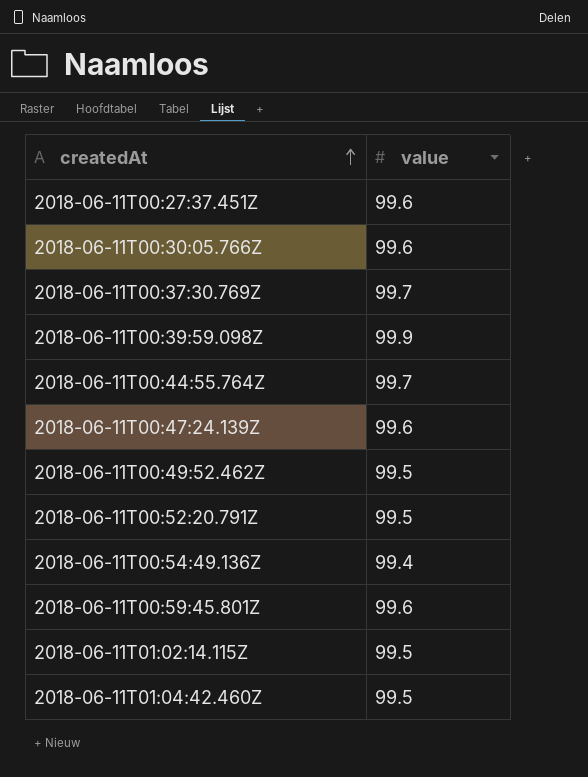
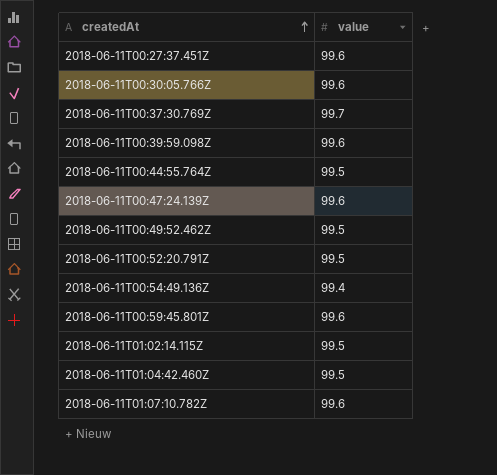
2018-06-11T00:39:59.098Z | value: 99.9 -> 99.6
2018-06-11T00:44:55.764Z | value: 99.7 -> 99.5
row 2018-06-11T01:07:10.782Z: none -> 99.6

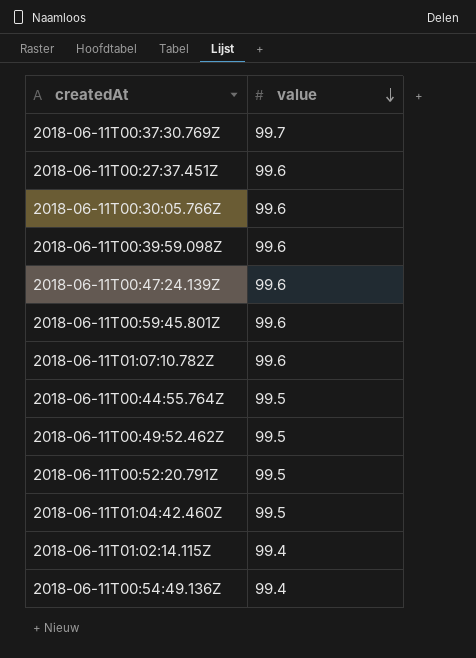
row order: createdAt ascending -> value descending
2018-06-11T01:02:14.115Z | value: 99.5 -> 99.4

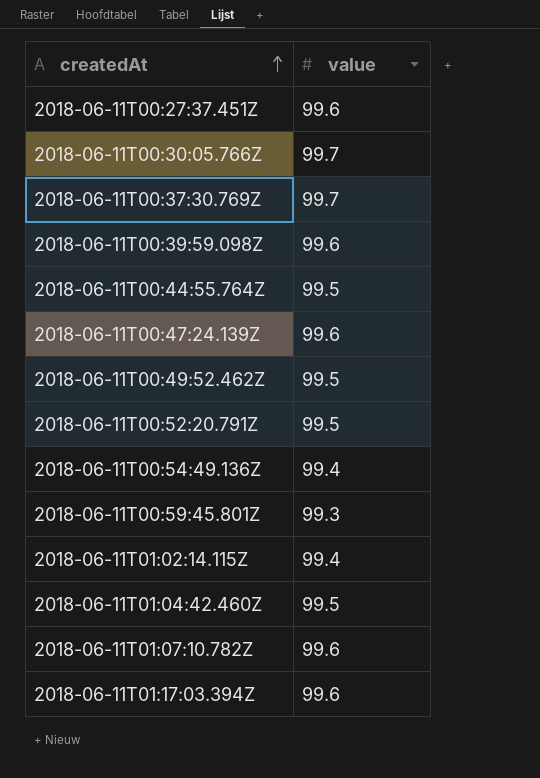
row order: value descending -> createdAt ascending
2018-06-11T00:30:05.766Z | value: 99.6 -> 99.7
2018-06-11T00:59:45.801Z | value: 99.6 -> 99.3
row 2018-06-11T01:17:03.394Z: none -> 99.6

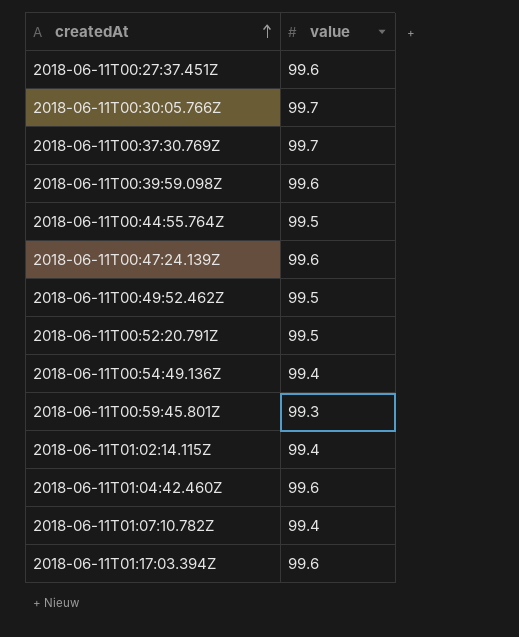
2018-06-11T01:04:42.460Z | value: 99.5 -> 99.6
2018-06-11T01:07:10.782Z | value: 99.6 -> 99.4

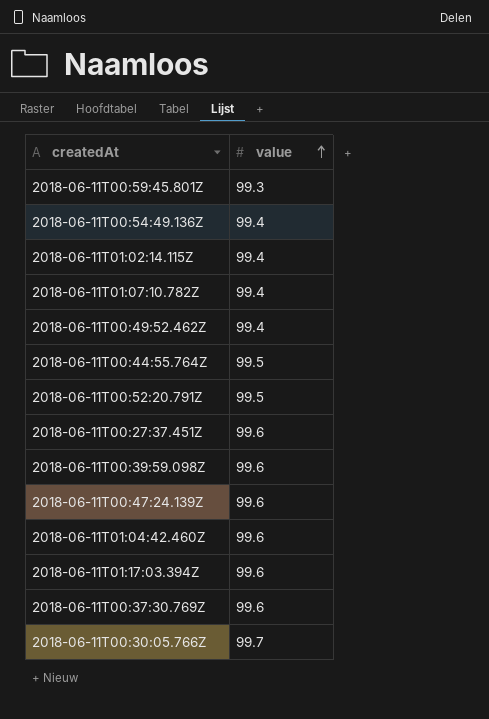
row order: createdAt ascending -> value ascending
2018-06-11T00:49:52.462Z | value: 99.5 -> 99.4
2018-06-11T00:37:30.769Z | value: 99.7 -> 99.6

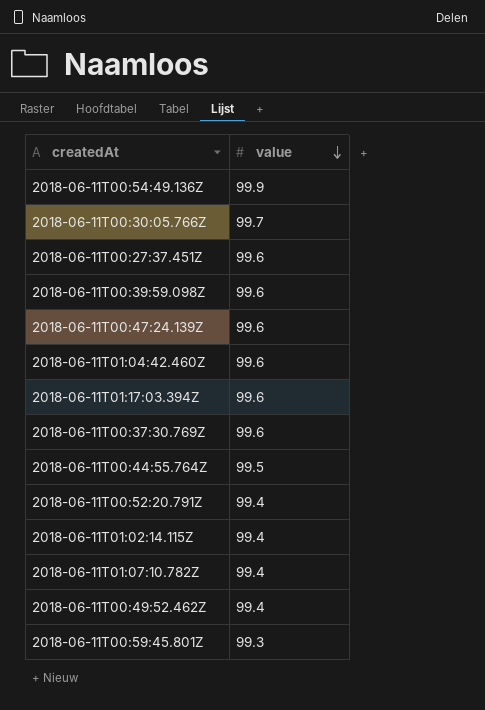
row order: value ascending -> value descending
2018-06-11T00:54:49.136Z | value: 99.4 -> 99.9
2018-06-11T00:52:20.791Z | value: 99.5 -> 99.4

